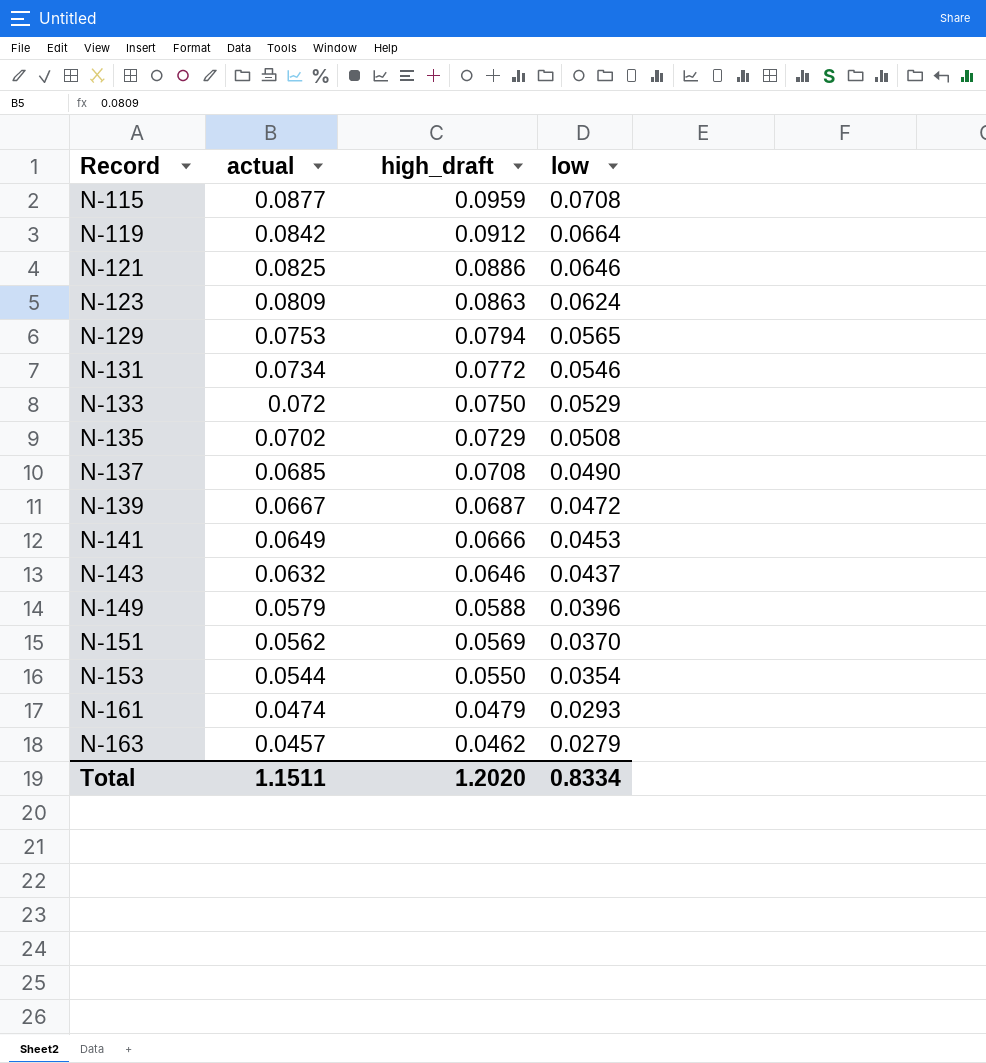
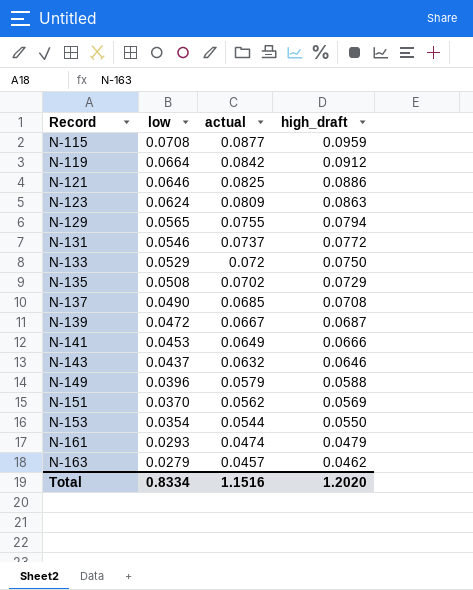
column low | position: 4 -> 2
N-129 | actual: 0.0753 -> 0.0755
N-131 | actual: 0.0734 -> 0.0737
Total | actual: 1.1511 -> 1.1516

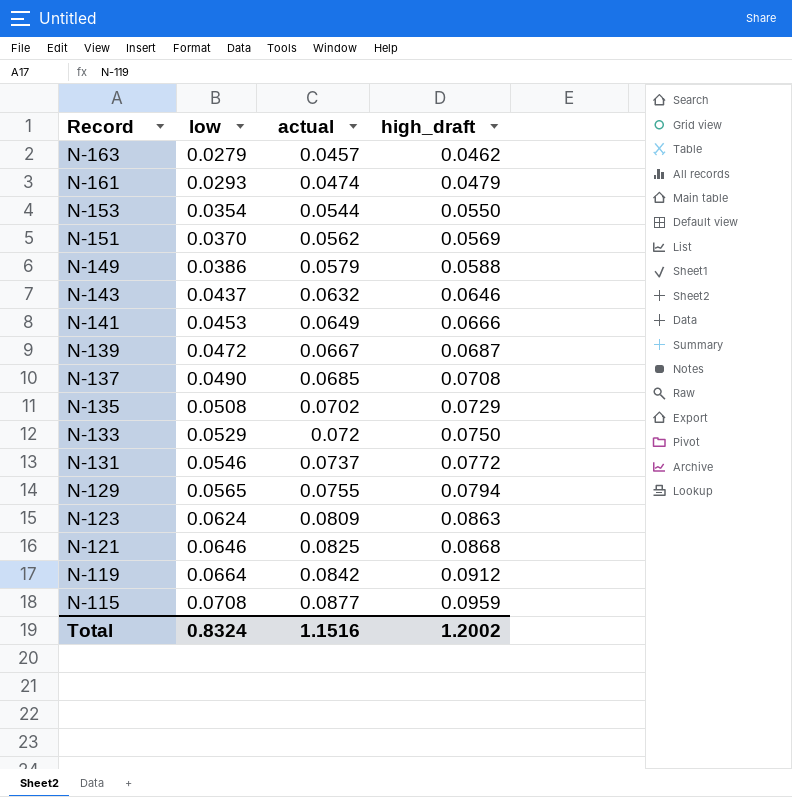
row order: Record ascending -> Record descending
N-149 | low: 0.0396 -> 0.0386
N-121 | high_draft: 0.0886 -> 0.0868
Total | low: 0.8334 -> 0.8324
Total | high_draft: 1.2020 -> 1.2002

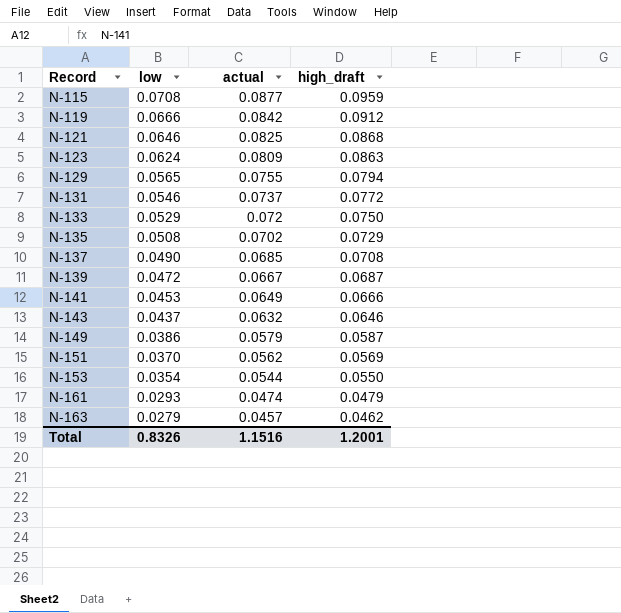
row order: Record descending -> Record ascending
N-119 | low: 0.0664 -> 0.0666
N-149 | high_draft: 0.0588 -> 0.0587
Total | low: 0.8324 -> 0.8326
Total | high_draft: 1.2002 -> 1.2001

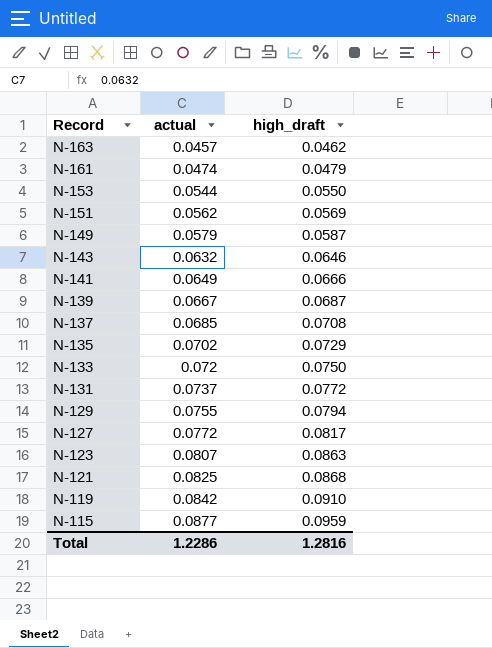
row order: Record ascending -> Record descending
column low | position: 2 -> none
row N-127: none -> 0.0772 | 0.0817
N-123 | actual: 0.0809 -> 0.0807
N-119 | high_draft: 0.0912 -> 0.0910
Total | actual: 1.1516 -> 1.2286
Total | high_draft: 1.2001 -> 1.2816

